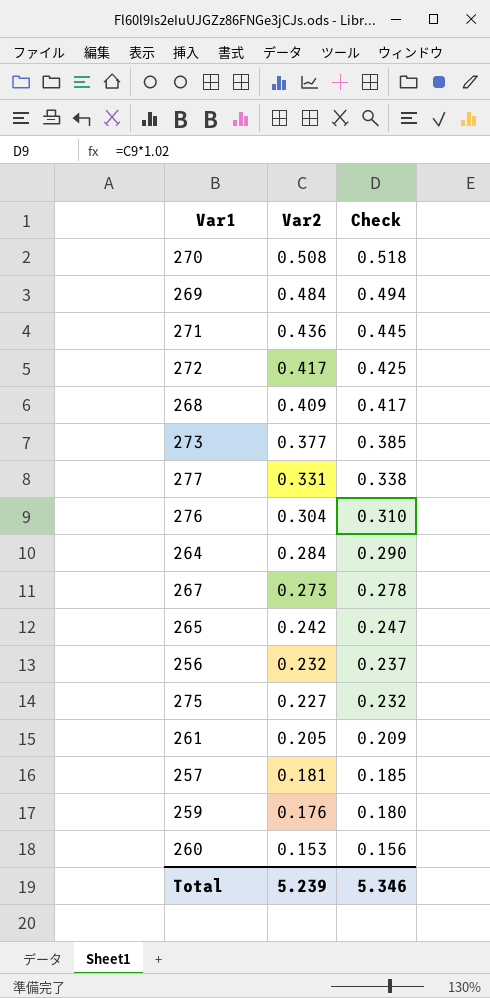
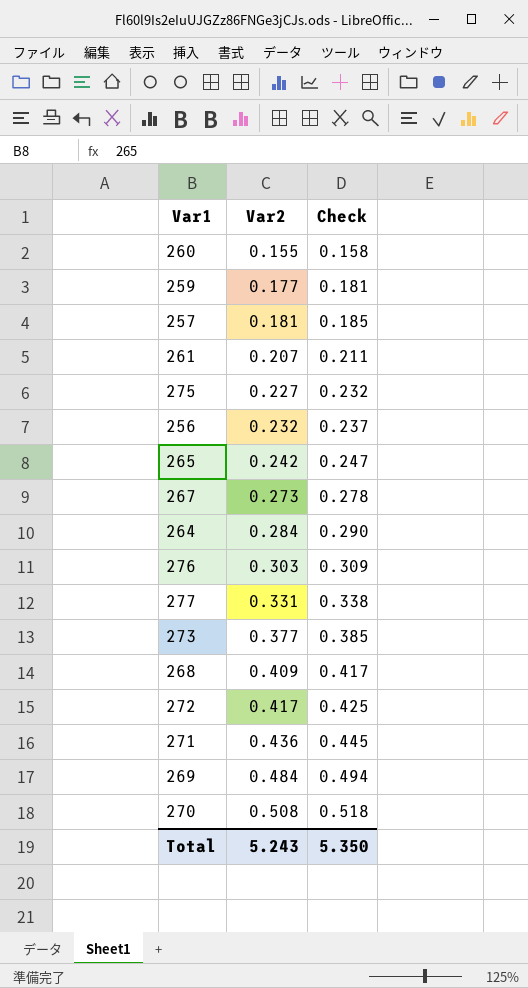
row order: Var2 descending -> Var2 ascending
260 | Var2: 0.153 -> 0.155
260 | Check: 0.156 -> 0.158
259 | Var2: 0.176 -> 0.177
259 | Check: 0.180 -> 0.181
261 | Var2: 0.205 -> 0.207
261 | Check: 0.209 -> 0.211
276 | Var2: 0.304 -> 0.303
276 | Check: 0.310 -> 0.309
Total | Var2: 5.239 -> 5.243
Total | Check: 5.346 -> 5.350

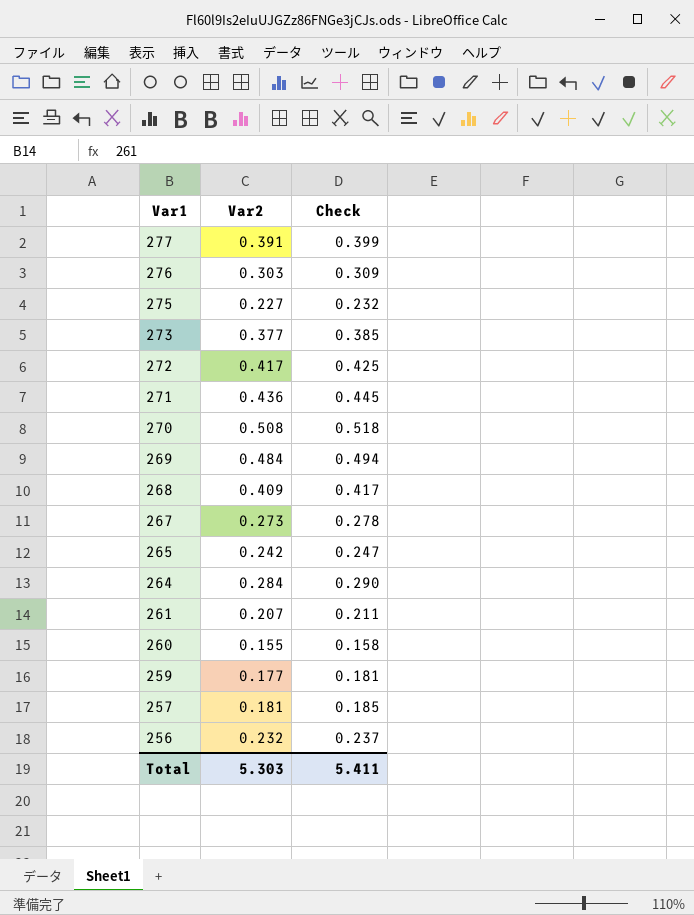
row order: Var2 ascending -> Var1 descending
277 | Var2: 0.331 -> 0.391
277 | Check: 0.338 -> 0.399
Total | Var2: 5.243 -> 5.303
Total | Check: 5.350 -> 5.411

